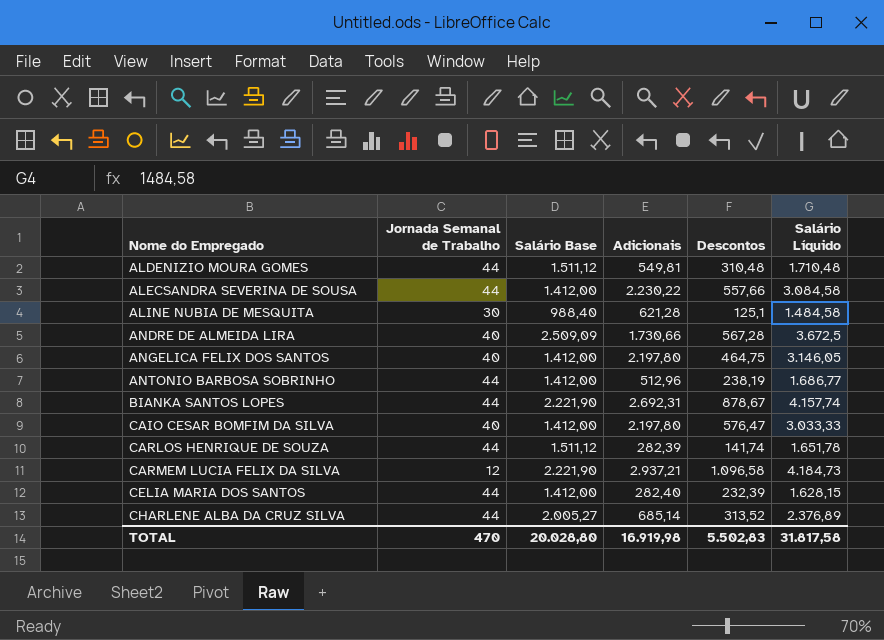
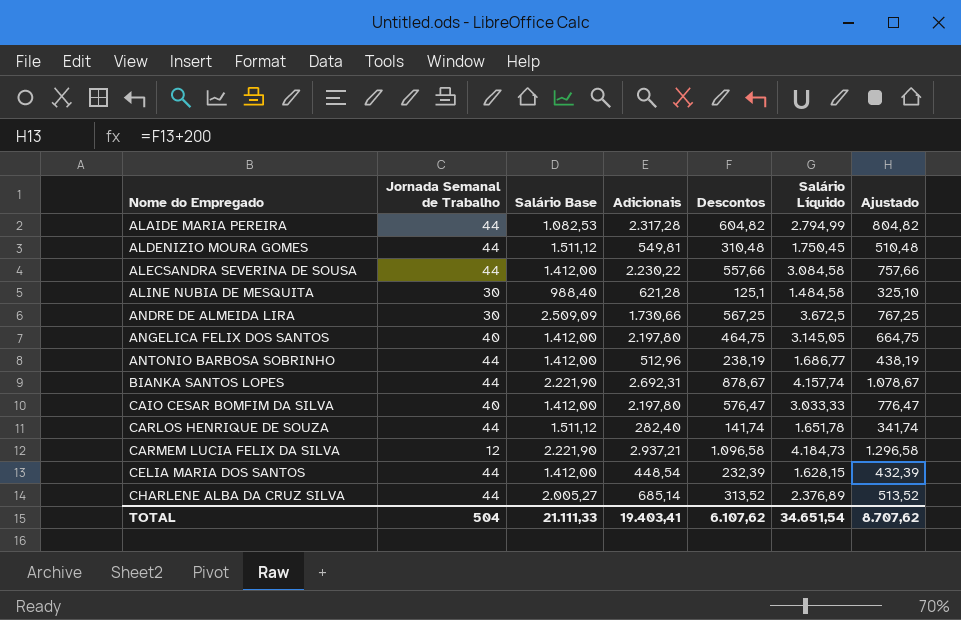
column Ajustado | formula: none -> [Descontos] + 200
row ALAIDE MARIA PEREIRA: none -> 44 | 1.082,53 | 2.317,28 | 604,82 | 2.794,99 | 804,82
ALDENIZIO MOURA GOMES | Salário Líquido: 1.710,48 -> 1.750,45
ANDRE DE ALMEIDA LIRA | Jornada Semanal de Trabalho: 40 -> 30
ANDRE DE ALMEIDA LIRA | Descontos: 567,28 -> 567,25
ANGELICA FELIX DOS SANTOS | Salário Líquido: 3.146,05 -> 3.145,05
CARLOS HENRIQUE DE SOUZA | Adicionais: 282,39 -> 282,40
CELIA MARIA DOS SANTOS | Adicionais: 282,40 -> 448,54
TOTAL | Jornada Semanal de Trabalho: 470 -> 504
TOTAL | Salário Base: 20.028,80 -> 21.111,33
TOTAL | Adicionais: 16.919,98 -> 19.403,41
TOTAL | Descontos: 5.502,83 -> 6.107,62
TOTAL | Salário Líquido: 31.817,58 -> 34.651,54

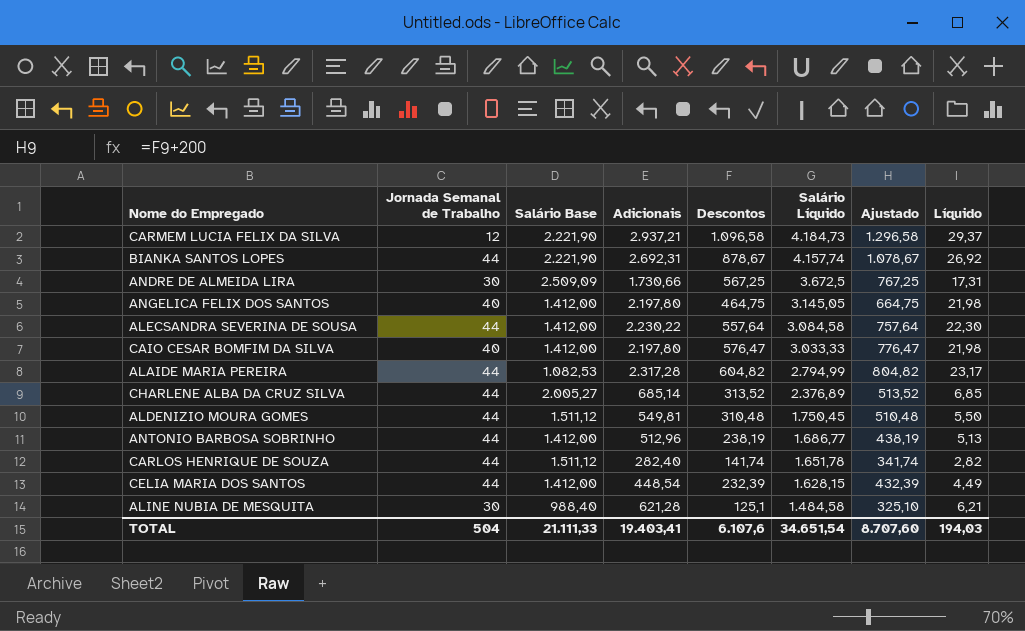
row order: Nome do Empregado ascending -> Salário Líquido descending
column Líquido | formula: none -> [Adicionais] * 0,01
ALECSANDRA SEVERINA DE SOUSA | Descontos: 557,66 -> 557,64
ALECSANDRA SEVERINA DE SOUSA | Ajustado: 757,66 -> 757,64
TOTAL | Descontos: 6.107,62 -> 6.107,6
TOTAL | Ajustado: 8.707,62 -> 8.707,60

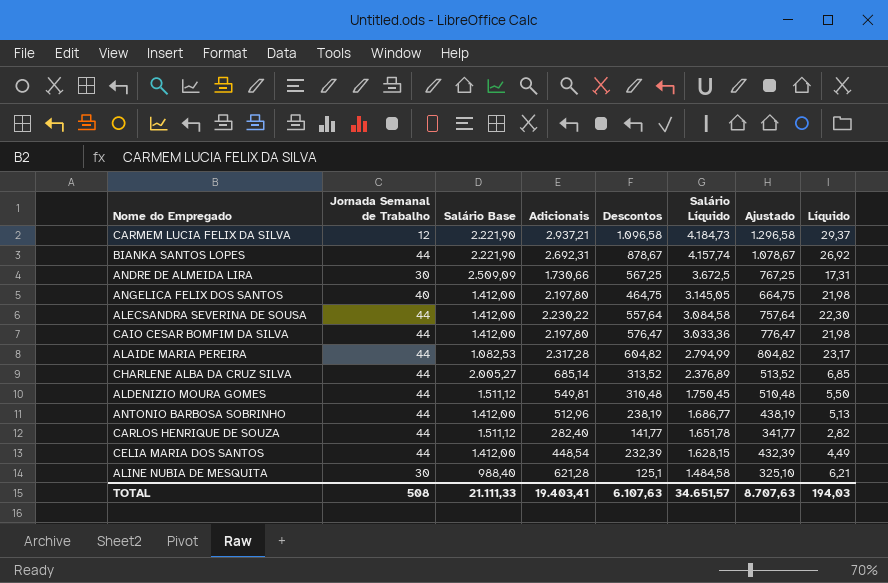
CAIO CESAR BOMFIM DA SILVA | Jornada Semanal de Trabalho: 40 -> 44
CAIO CESAR BOMFIM DA SILVA | Salário Líquido: 3.033,33 -> 3.033,36
CARLOS HENRIQUE DE SOUZA | Descontos: 141,74 -> 141,77
CARLOS HENRIQUE DE SOUZA | Ajustado: 341,74 -> 341,77
TOTAL | Jornada Semanal de Trabalho: 504 -> 508
TOTAL | Descontos: 6.107,6 -> 6.107,63
TOTAL | Salário Líquido: 34.651,54 -> 34.651,57
TOTAL | Ajustado: 8.707,60 -> 8.707,63

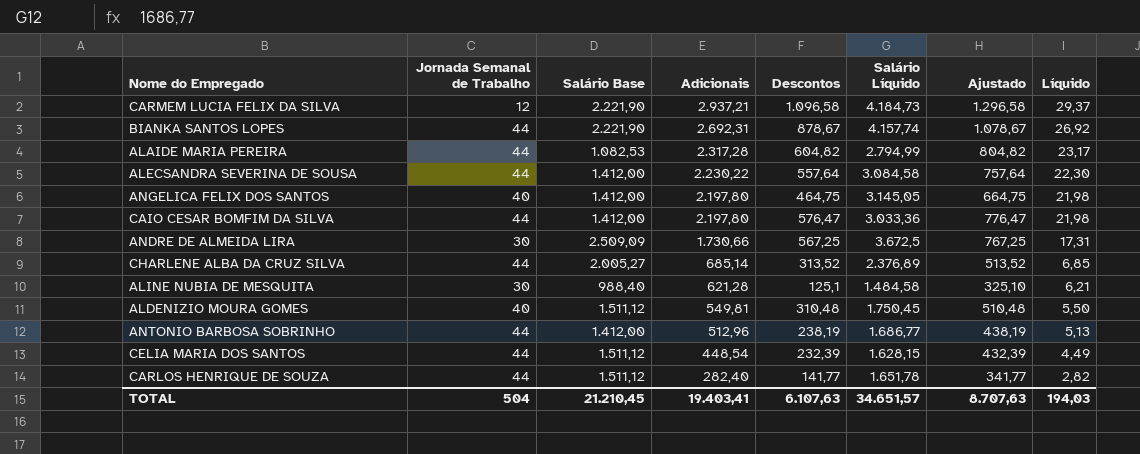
row order: Salário Líquido descending -> Adicionais descending
ALDENIZIO MOURA GOMES | Jornada Semanal de Trabalho: 44 -> 40
CELIA MARIA DOS SANTOS | Salário Base: 1.412,00 -> 1.511,12
TOTAL | Jornada Semanal de Trabalho: 508 -> 504
TOTAL | Salário Base: 21.111,33 -> 21.210,45

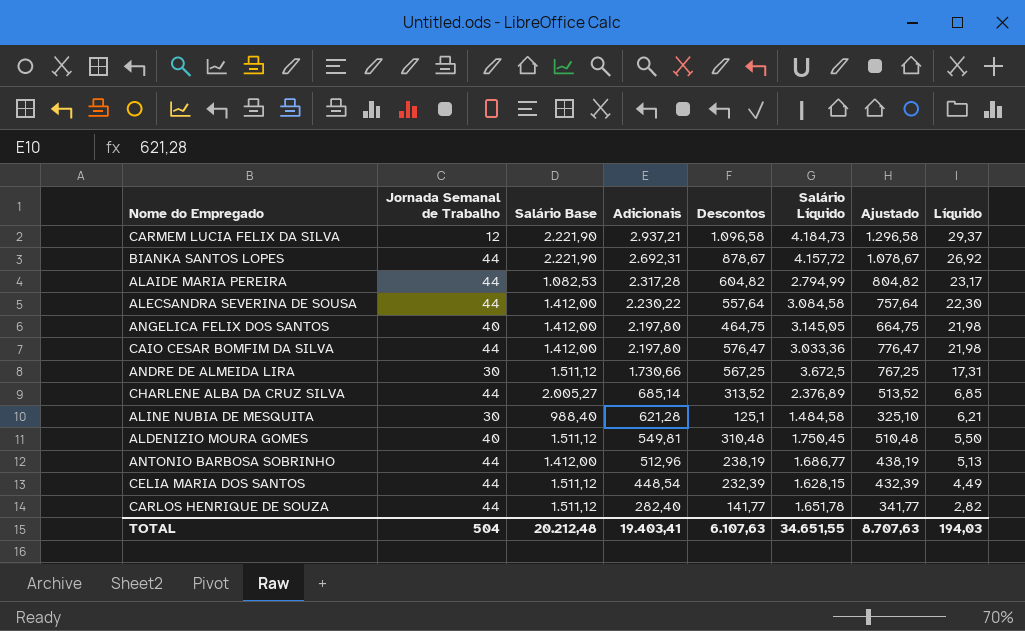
BIANKA SANTOS LOPES | Salário Líquido: 4.157,74 -> 4.157,72
ANDRE DE ALMEIDA LIRA | Salário Base: 2.509,09 -> 1.511,12
TOTAL | Salário Base: 21.210,45 -> 20.212,48
TOTAL | Salário Líquido: 34.651,57 -> 34.651,55

